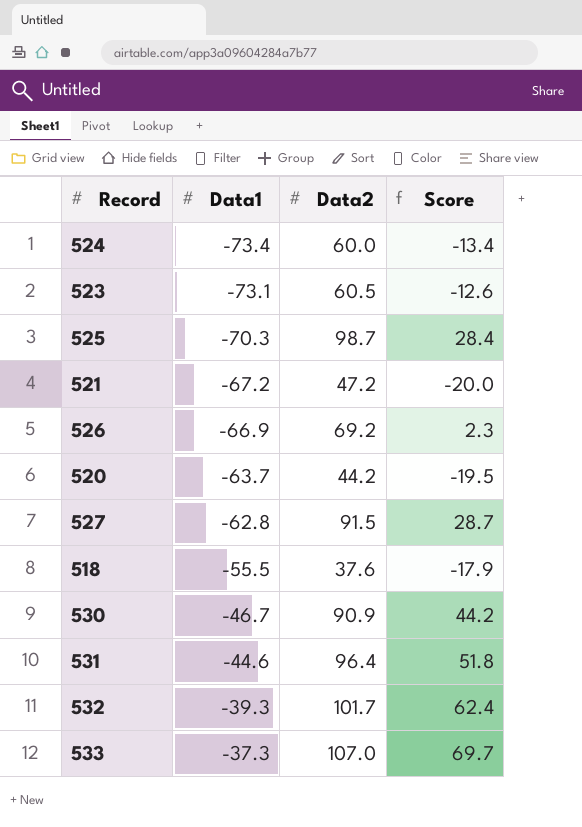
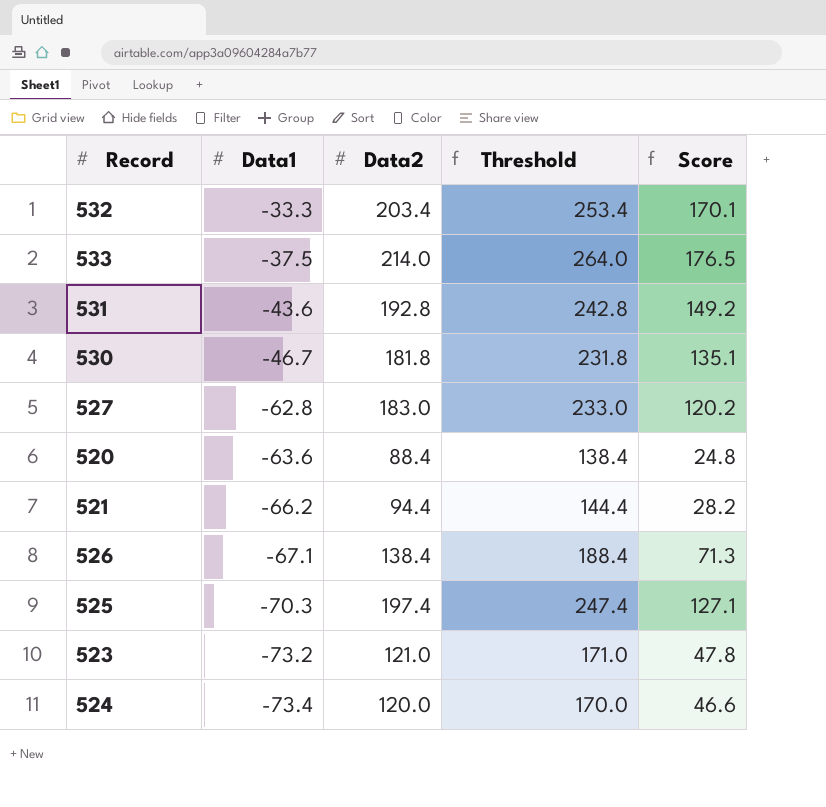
row order: Data1 ascending -> Data1 descending
column Threshold | formula: none -> [Data2] + 50
row 518: -55.5 | 37.6 | -17.9 -> none
532 | Data1: -39.3 -> -33.3
532 | Data2: 101.7 -> 203.4
532 | Score: 62.4 -> 170.1
533 | Data1: -37.3 -> -37.5
533 | Data2: 107.0 -> 214.0
533 | Score: 69.7 -> 176.5
531 | Data1: -44.6 -> -43.6
531 | Data2: 96.4 -> 192.8
531 | Score: 51.8 -> 149.2
530 | Data2: 90.9 -> 181.8
530 | Score: 44.2 -> 135.1
527 | Data2: 91.5 -> 183.0
527 | Score: 28.7 -> 120.2
520 | Data1: -63.7 -> -63.6
520 | Data2: 44.2 -> 88.4
520 | Score: -19.5 -> 24.8
521 | Data1: -67.2 -> -66.2
521 | Data2: 47.2 -> 94.4
521 | Score: -20.0 -> 28.2
526 | Data1: -66.9 -> -67.1
526 | Data2: 69.2 -> 138.4
526 | Score: 2.3 -> 71.3
525 | Data2: 98.7 -> 197.4
525 | Score: 28.4 -> 127.1
523 | Data1: -73.1 -> -73.2
523 | Data2: 60.5 -> 121.0
523 | Score: -12.6 -> 47.8
524 | Data2: 60.0 -> 120.0
524 | Score: -13.4 -> 46.6

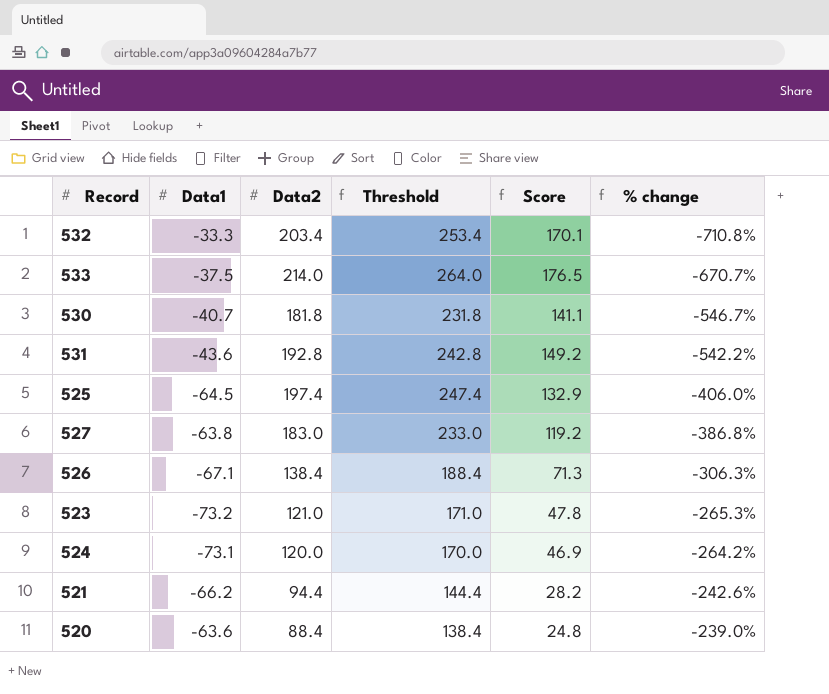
row order: Data1 descending -> % change ascending
column % change | formula: none -> ([Data2] - [Data1]) / [Data1]
530 | Data1: -46.7 -> -40.7
530 | Score: 135.1 -> 141.1
525 | Data1: -70.3 -> -64.5
525 | Score: 127.1 -> 132.9
527 | Data1: -62.8 -> -63.8
527 | Score: 120.2 -> 119.2
524 | Data1: -73.4 -> -73.1
524 | Score: 46.6 -> 46.9

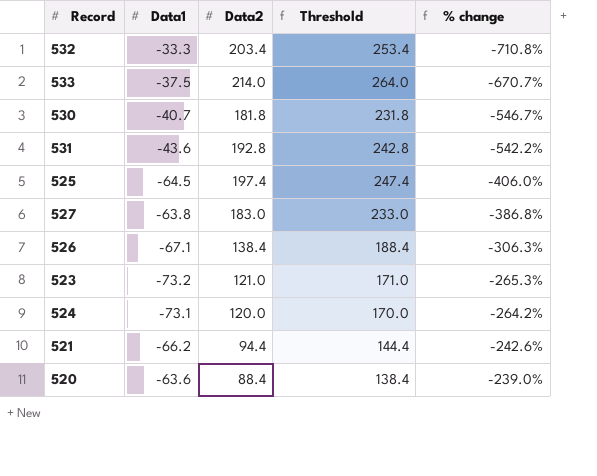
column Score | formula: [Data1] + [Data2] -> none

